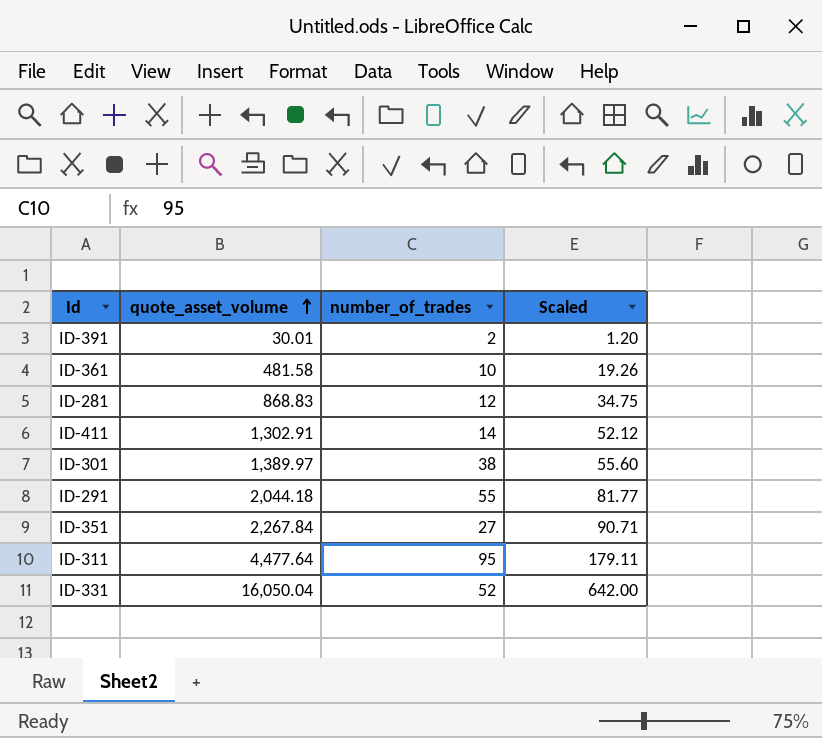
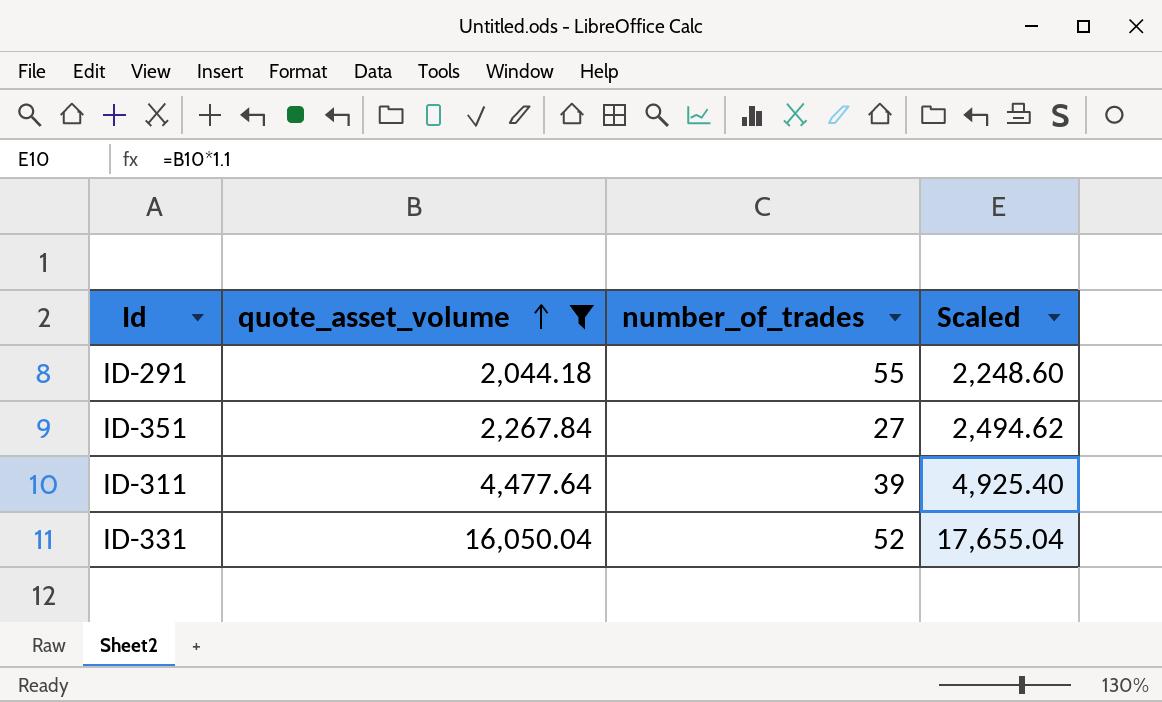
filter: none -> quote_asset_volume >= 2,044.18
column Scaled | formula: [quote_asset_volume] * 0.04 -> [quote_asset_volume] * 1.1
ID-311 | number_of_trades: 95 -> 39

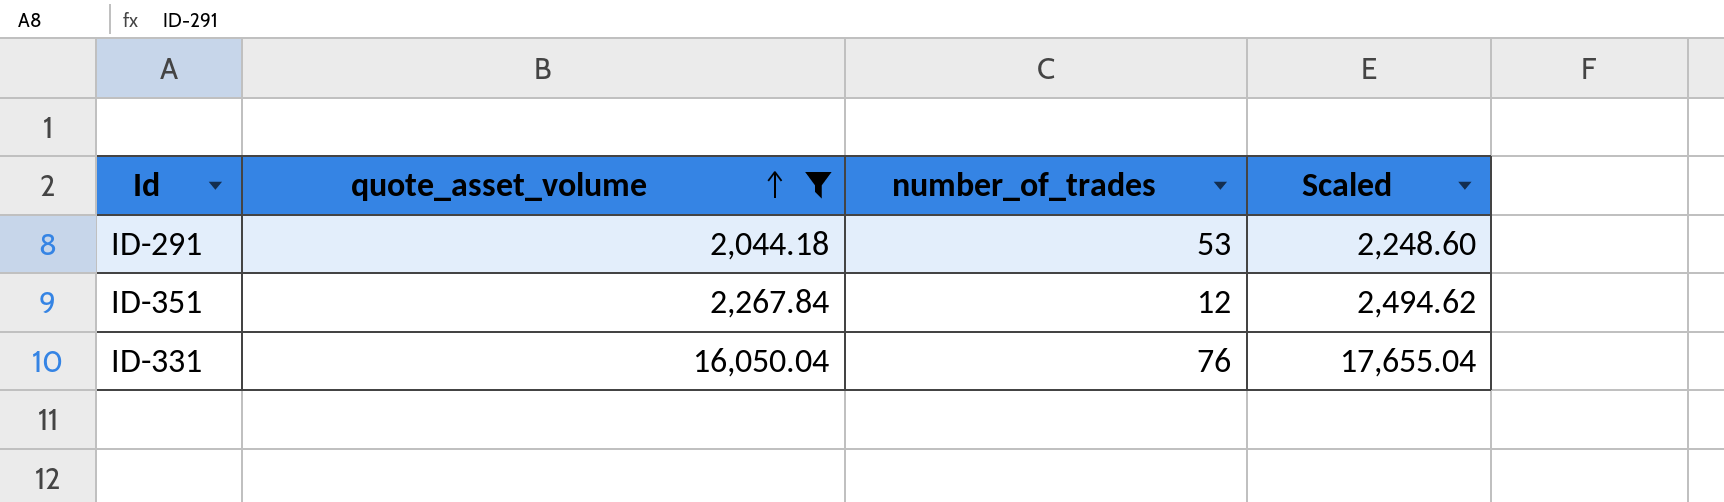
row ID-311: 4,477.64 | 39 | 4,925.40 -> none
ID-291 | number_of_trades: 55 -> 53
ID-351 | number_of_trades: 27 -> 12
ID-331 | number_of_trades: 52 -> 76

